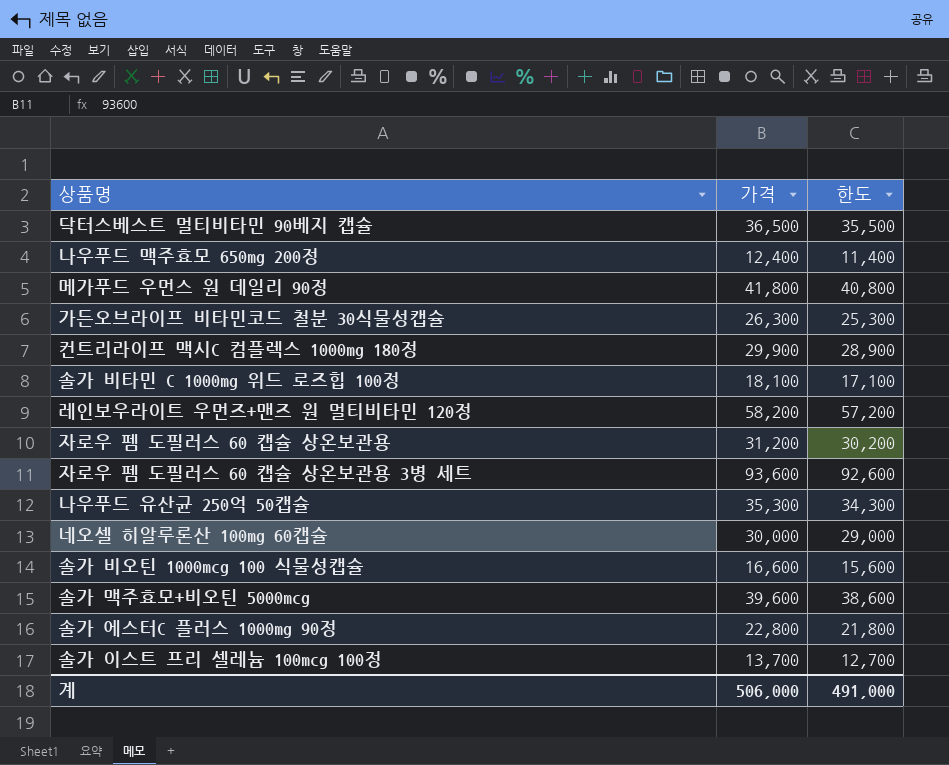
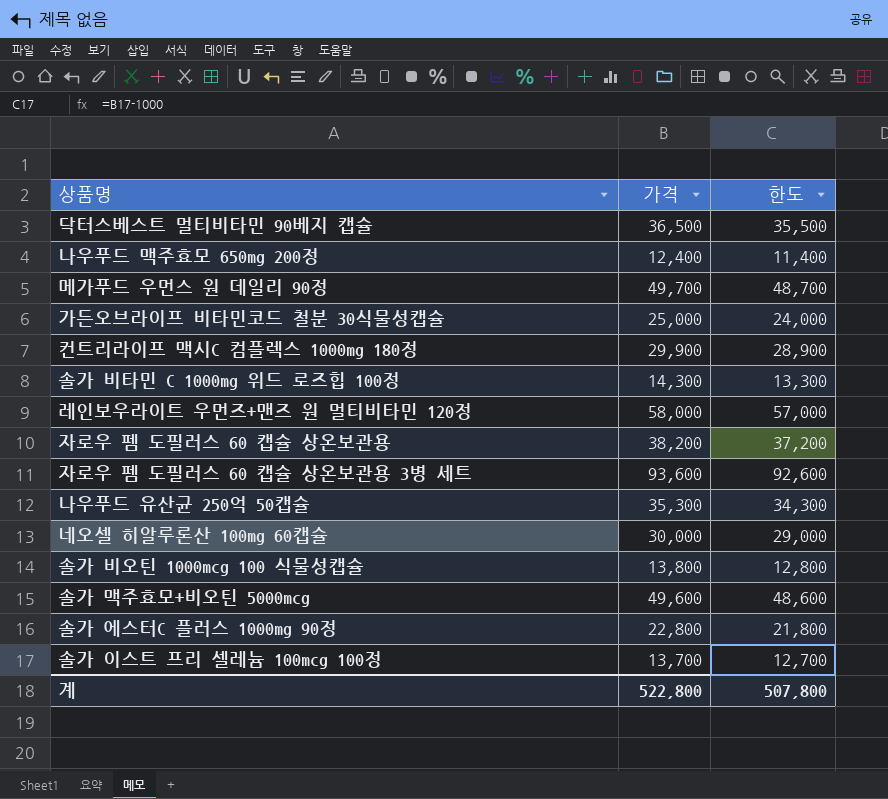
메가푸드 우먼스 원 데일리 90정 | 가격: 41,800 -> 49,700
메가푸드 우먼스 원 데일리 90정 | 한도: 40,800 -> 48,700
가든오브라이프 비타민코드 철분 30식물성캡슐 | 가격: 26,300 -> 25,000
가든오브라이프 비타민코드 철분 30식물성캡슐 | 한도: 25,300 -> 24,000
솔가 비타민 C 1000mg 위드 로즈힙 100정 | 가격: 18,100 -> 14,300
솔가 비타민 C 1000mg 위드 로즈힙 100정 | 한도: 17,100 -> 13,300
레인보우라이트 우먼즈+맨즈 원 멀티비타민 120정 | 가격: 58,200 -> 58,000
레인보우라이트 우먼즈+맨즈 원 멀티비타민 120정 | 한도: 57,200 -> 57,000
자로우 펨 도필러스 60 캡슐 상온보관용 | 가격: 31,200 -> 38,200
자로우 펨 도필러스 60 캡슐 상온보관용 | 한도: 30,200 -> 37,200
솔가 비오틴 1000mcg 100 식물성캡슐 | 가격: 16,600 -> 13,800
솔가 비오틴 1000mcg 100 식물성캡슐 | 한도: 15,600 -> 12,800
솔가 맥주효모+비오틴 5000mcg | 가격: 39,600 -> 49,600
솔가 맥주효모+비오틴 5000mcg | 한도: 38,600 -> 48,600
계 | 가격: 506,000 -> 522,800
계 | 한도: 491,000 -> 507,800

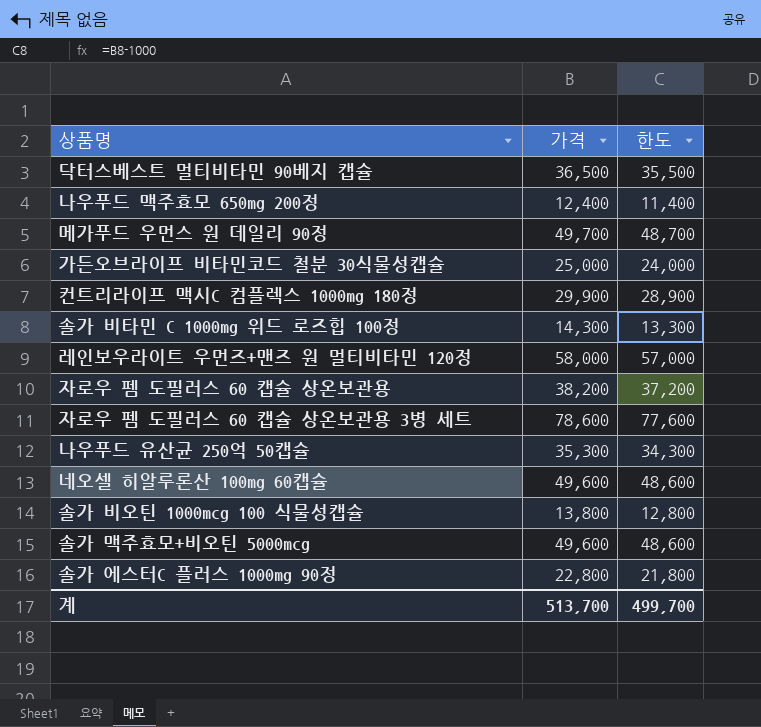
row 솔가 이스트 프리 셀레늄 100mcg 100정: 13,700 | 12,700 -> none
자로우 펨 도필러스 60 캡슐 상온보관용 3병 세트 | 가격: 93,600 -> 78,600
자로우 펨 도필러스 60 캡슐 상온보관용 3병 세트 | 한도: 92,600 -> 77,600
네오셀 히알루론산 100mg 60캡슐 | 가격: 30,000 -> 49,600
네오셀 히알루론산 100mg 60캡슐 | 한도: 29,000 -> 48,600
계 | 가격: 522,800 -> 513,700
계 | 한도: 507,800 -> 499,700

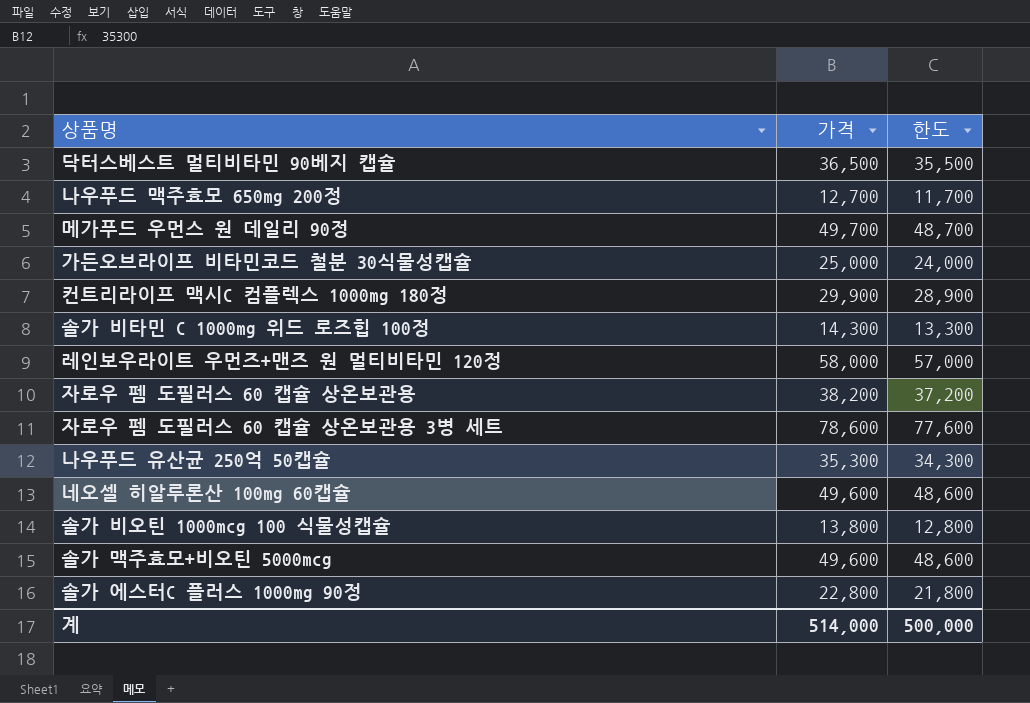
나우푸드 맥주효모 650mg 200정 | 가격: 12,400 -> 12,700
나우푸드 맥주효모 650mg 200정 | 한도: 11,400 -> 11,700
계 | 가격: 513,700 -> 514,000
계 | 한도: 499,700 -> 500,000

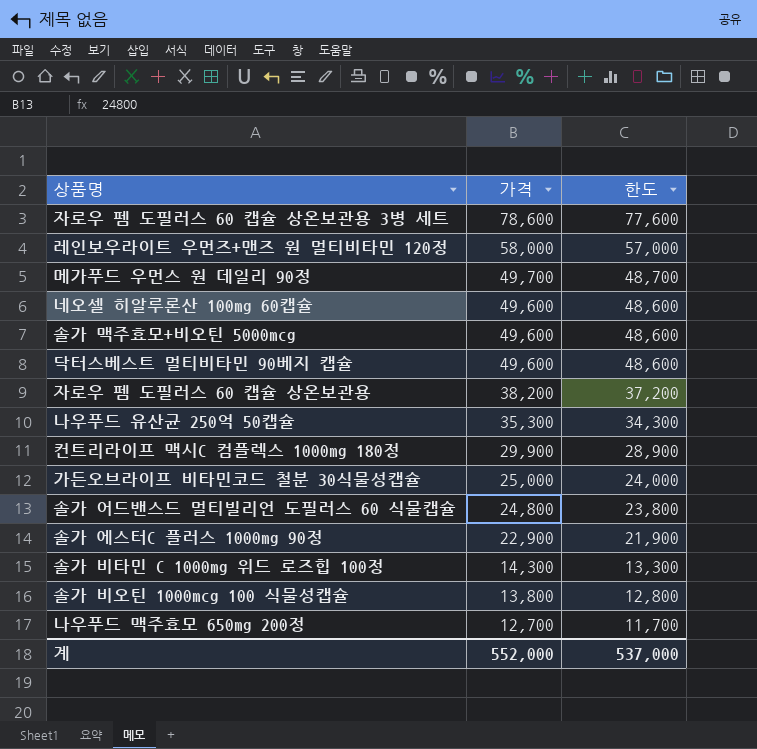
row order: none -> 가격 descending
닥터스베스트 멀티비타민 90베지 캡슐 | 가격: 36,500 -> 49,600
닥터스베스트 멀티비타민 90베지 캡슐 | 한도: 35,500 -> 48,600
row 솔가 어드밴스드 멀티빌리언 도필러스 60 식물캡슐: none -> 24,800 | 23,800
솔가 에스터C 플러스 1000mg 90정 | 가격: 22,800 -> 22,900
솔가 에스터C 플러스 1000mg 90정 | 한도: 21,800 -> 21,900
계 | 가격: 514,000 -> 552,000
계 | 한도: 500,000 -> 537,000

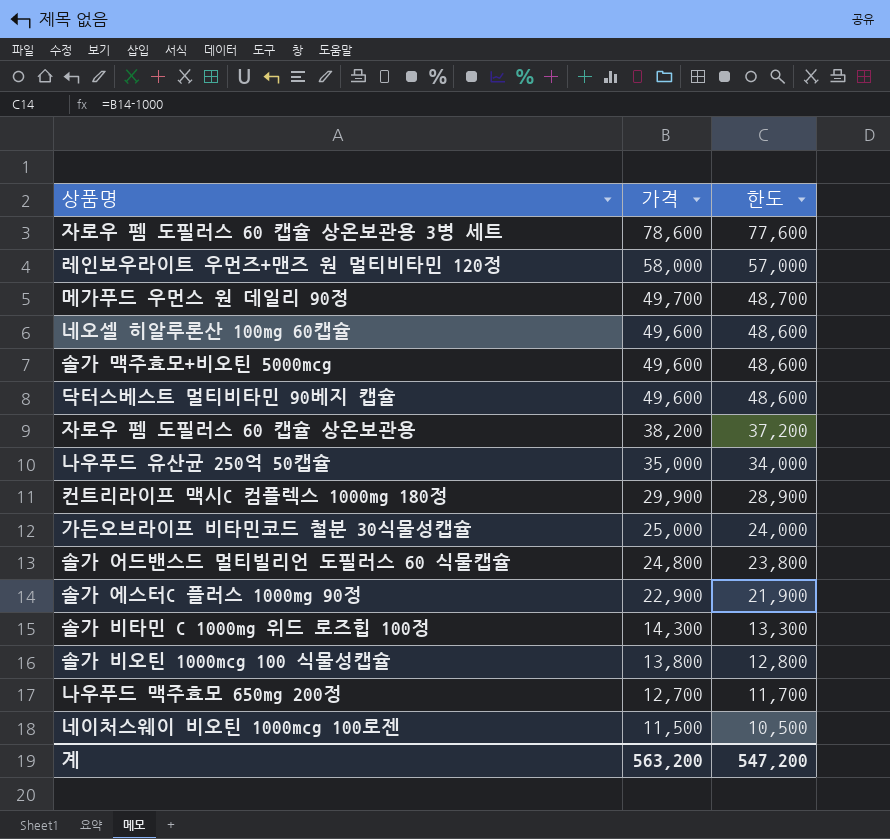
나우푸드 유산균 250억 50캡슐 | 가격: 35,300 -> 35,000
나우푸드 유산균 250억 50캡슐 | 한도: 34,300 -> 34,000
row 네이처스웨이 비오틴 1000mcg 100로젠: none -> 11,500 | 10,500
계 | 가격: 552,000 -> 563,200
계 | 한도: 537,000 -> 547,200

